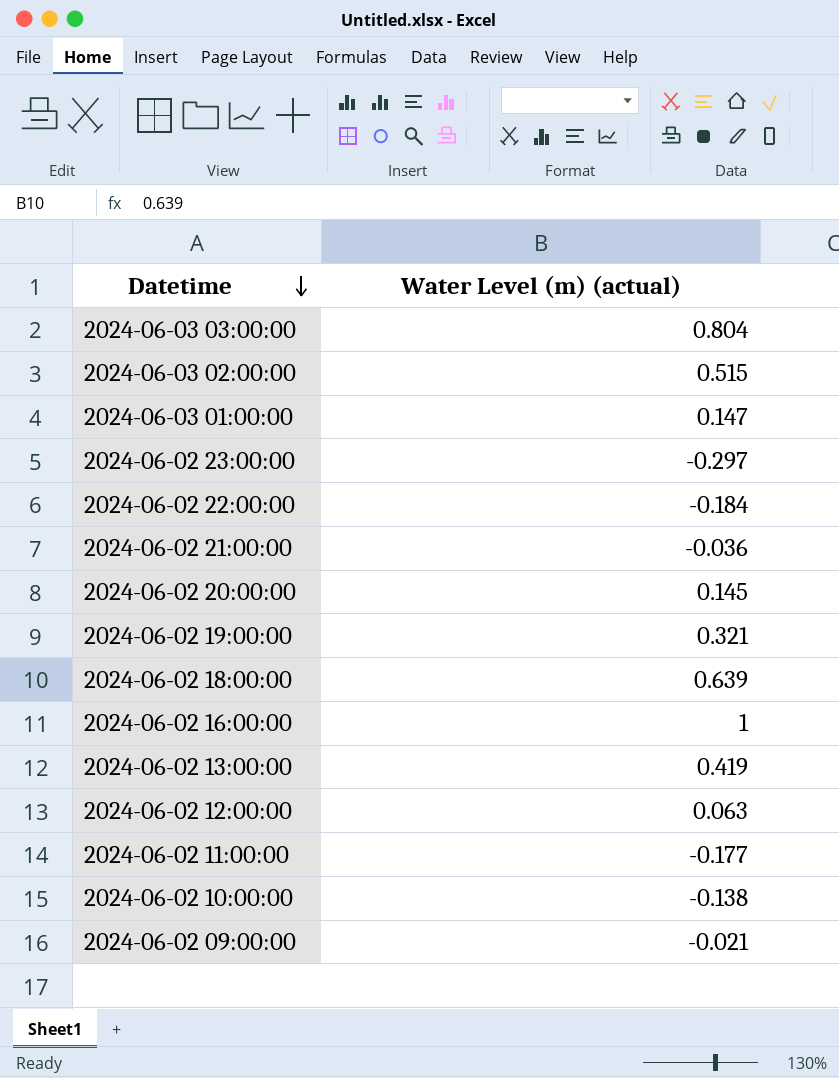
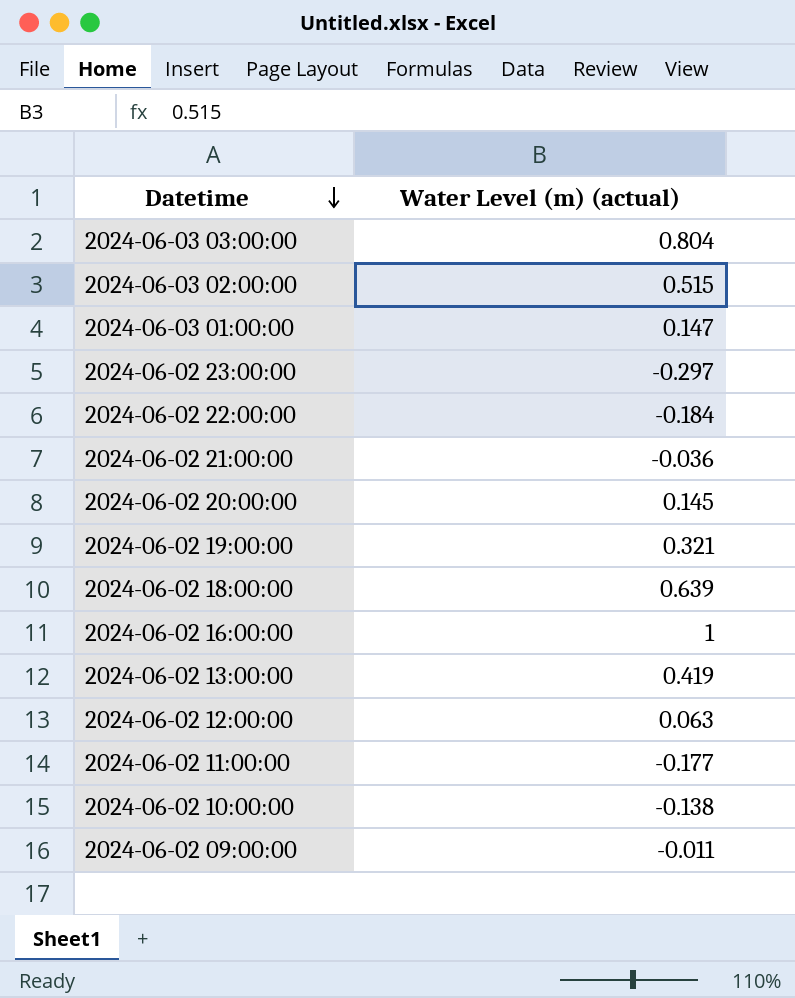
2024-06-02 09:00:00 | Water Level (m) (actual): -0.021 -> -0.011

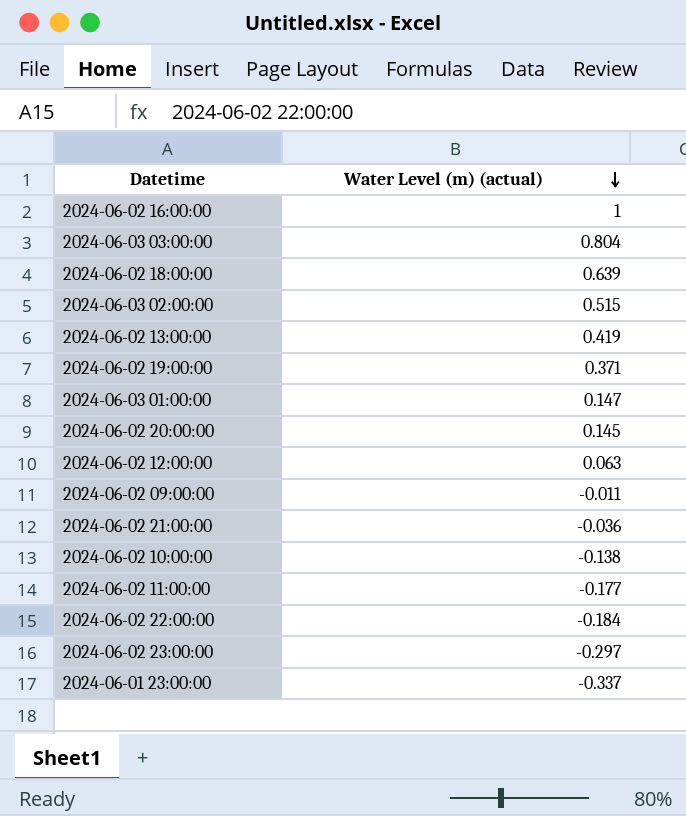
row order: Datetime descending -> Water Level (m) (actual) descending
2024-06-02 19:00:00 | Water Level (m) (actual): 0.321 -> 0.371
row 2024-06-01 23:00:00: none -> -0.337

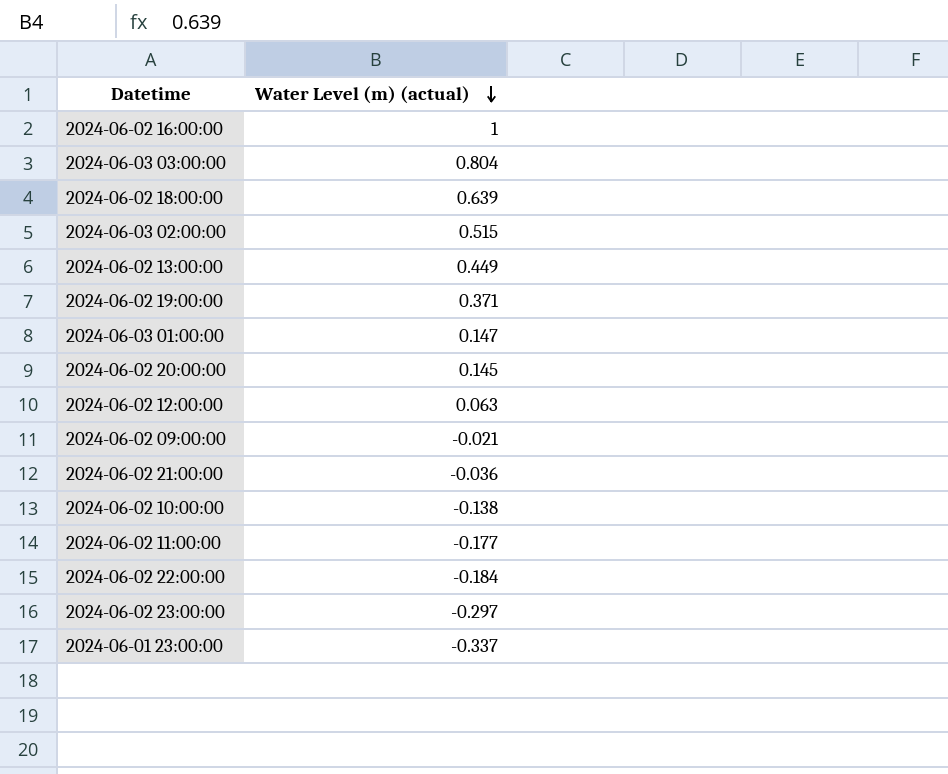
2024-06-02 13:00:00 | Water Level (m) (actual): 0.419 -> 0.449
2024-06-02 09:00:00 | Water Level (m) (actual): -0.011 -> -0.021

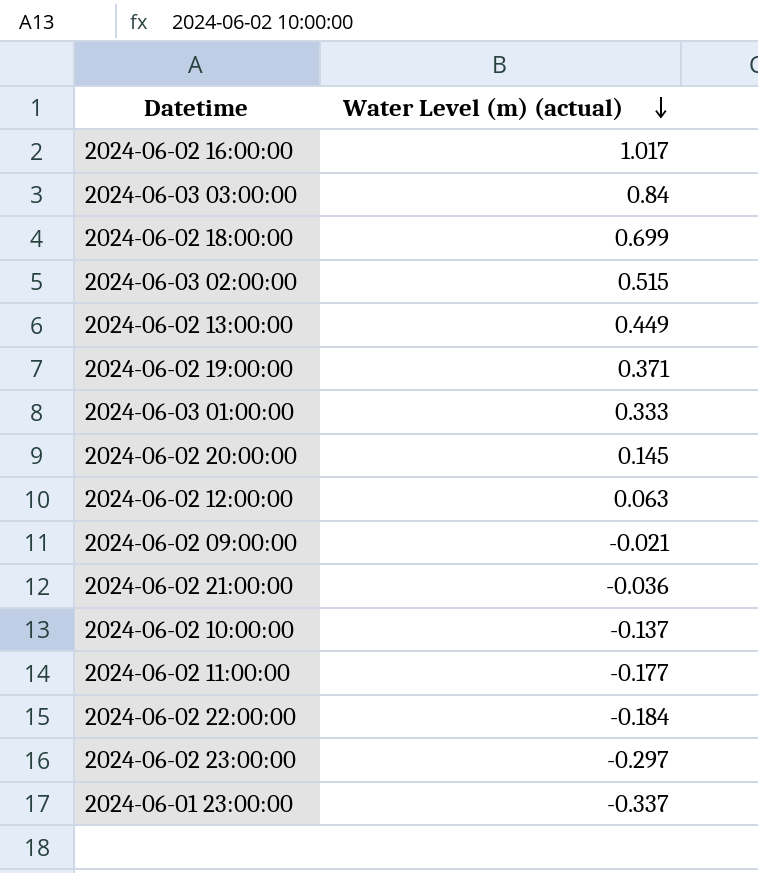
2024-06-02 16:00:00 | Water Level (m) (actual): 1 -> 1.017
2024-06-03 03:00:00 | Water Level (m) (actual): 0.804 -> 0.84
2024-06-02 18:00:00 | Water Level (m) (actual): 0.639 -> 0.699
2024-06-03 01:00:00 | Water Level (m) (actual): 0.147 -> 0.333
2024-06-02 10:00:00 | Water Level (m) (actual): -0.138 -> -0.137

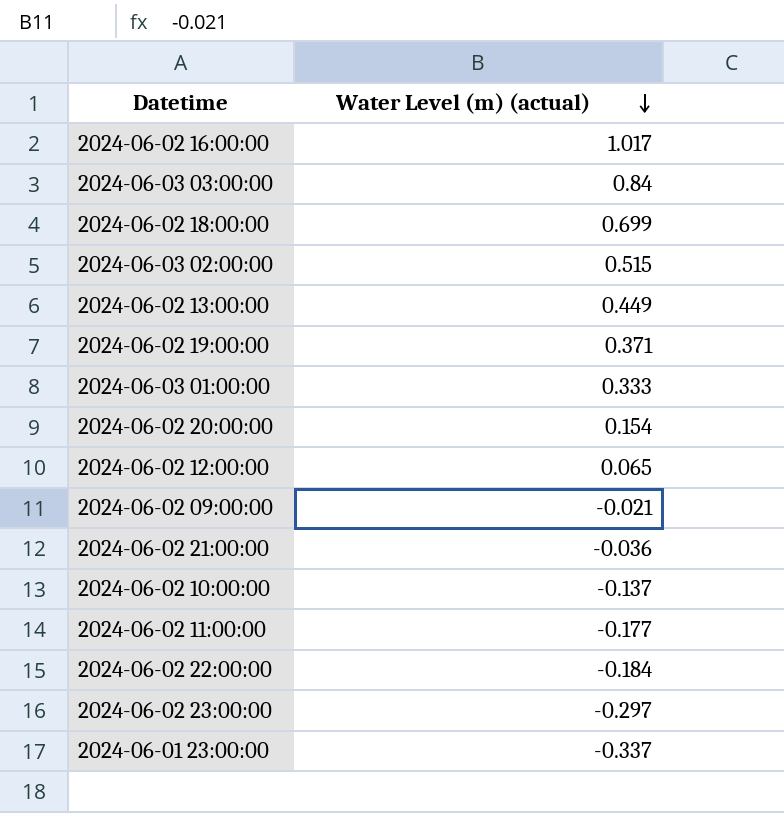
2024-06-02 20:00:00 | Water Level (m) (actual): 0.145 -> 0.154
2024-06-02 12:00:00 | Water Level (m) (actual): 0.063 -> 0.065

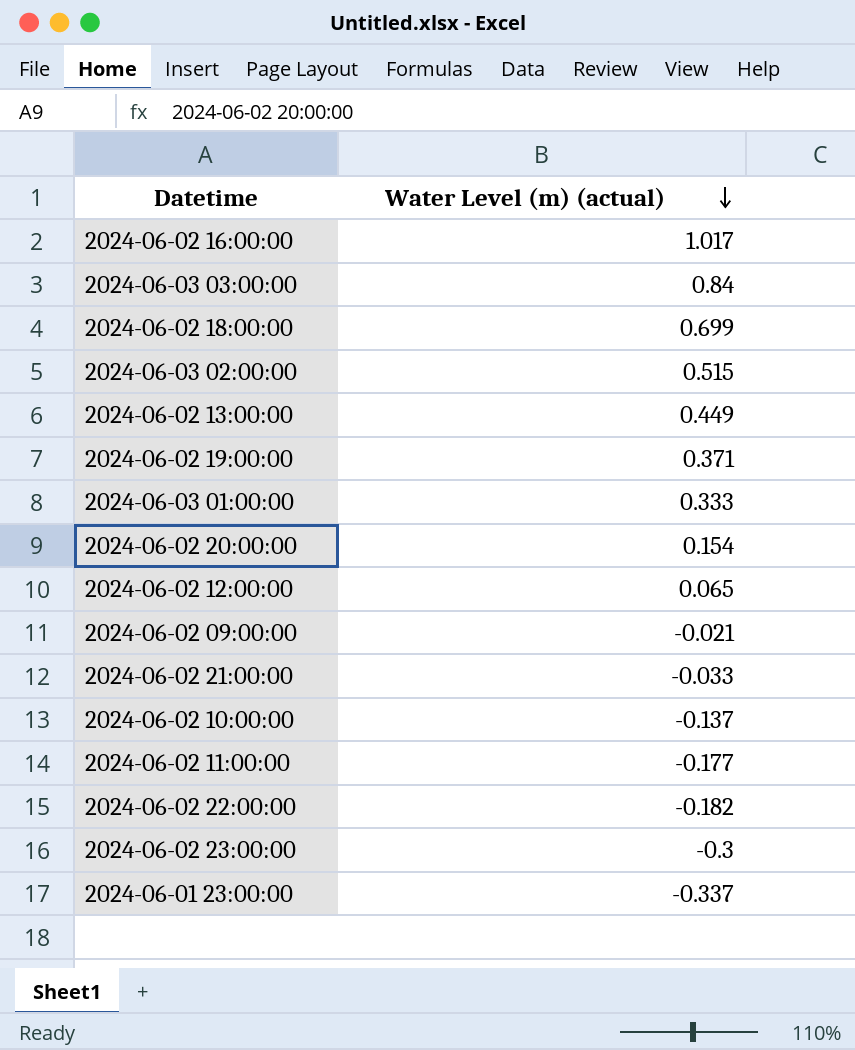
2024-06-02 21:00:00 | Water Level (m) (actual): -0.036 -> -0.033
2024-06-02 22:00:00 | Water Level (m) (actual): -0.184 -> -0.182
2024-06-02 23:00:00 | Water Level (m) (actual): -0.297 -> -0.3

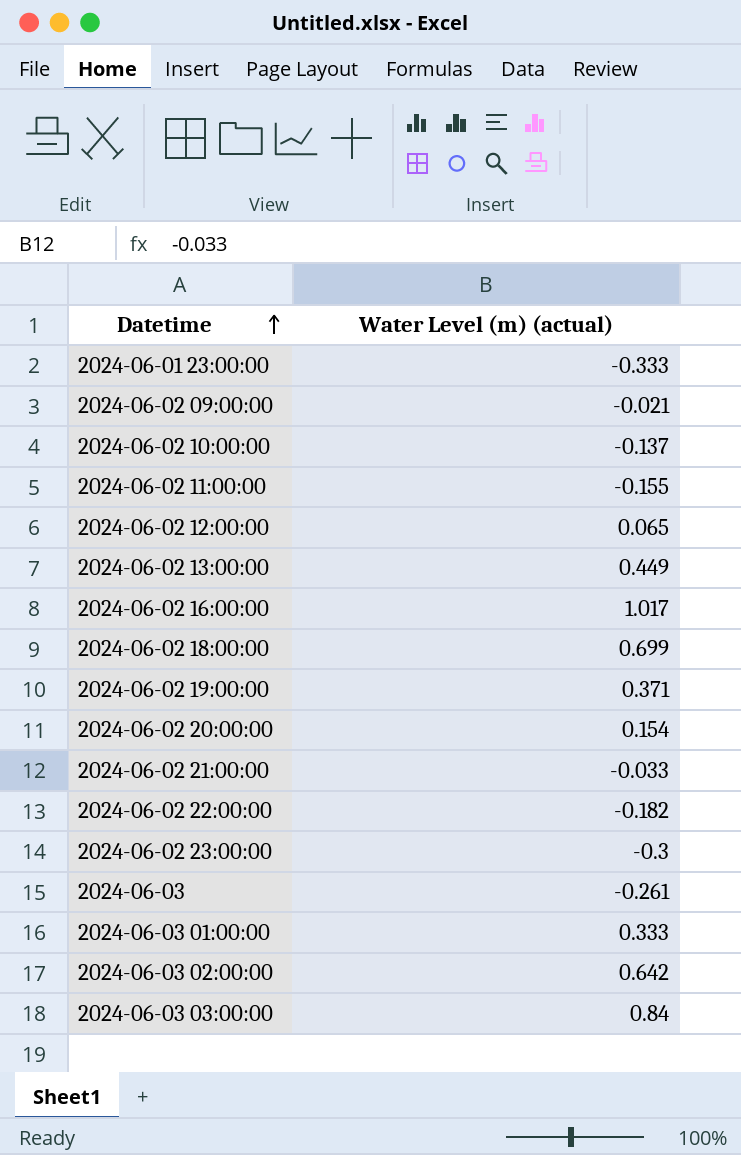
row order: Water Level (m) (actual) descending -> Datetime ascending
2024-06-01 23:00:00 | Water Level (m) (actual): -0.337 -> -0.333
2024-06-02 11:00:00 | Water Level (m) (actual): -0.177 -> -0.155
row 2024-06-03: none -> -0.261
2024-06-03 02:00:00 | Water Level (m) (actual): 0.515 -> 0.642

